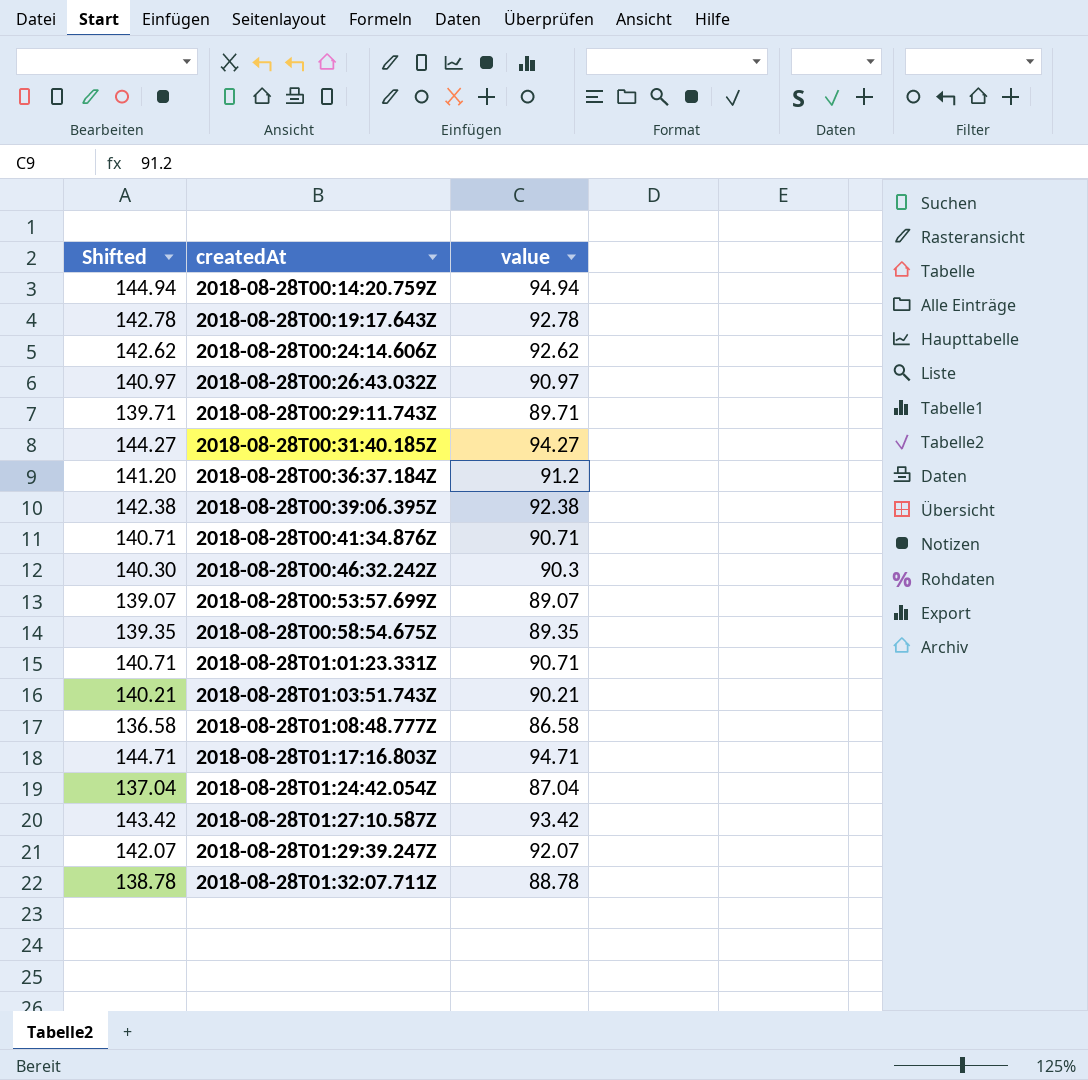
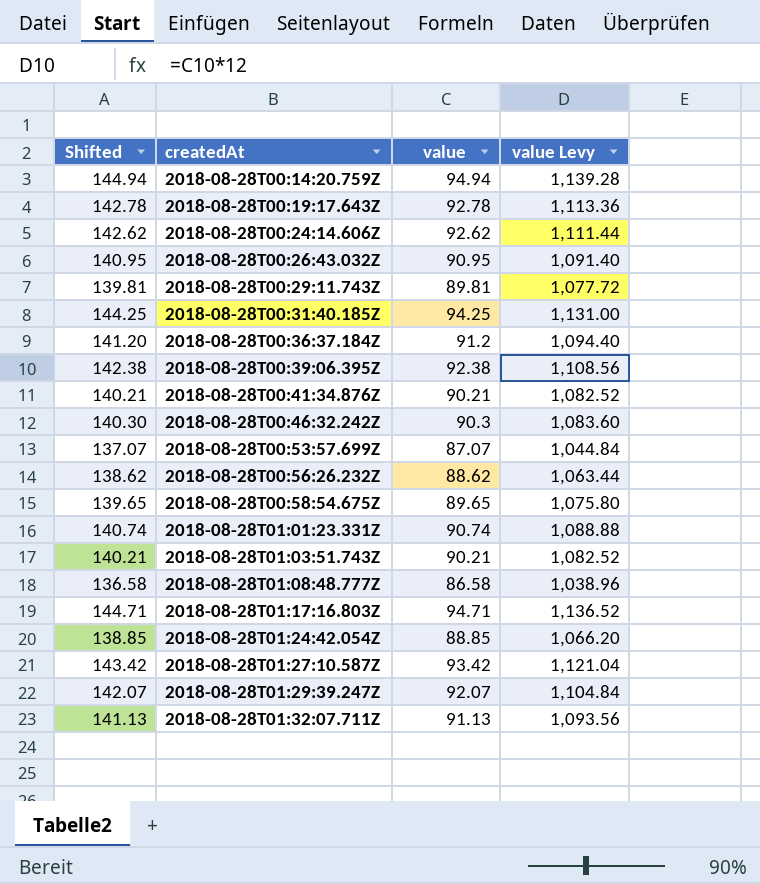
column value Levy | formula: none -> [value] * 12
2018-08-28T00:26:43.032Z | Shifted: 140.97 -> 140.95
2018-08-28T00:26:43.032Z | value: 90.97 -> 90.95
2018-08-28T00:29:11.743Z | Shifted: 139.71 -> 139.81
2018-08-28T00:29:11.743Z | value: 89.71 -> 89.81
2018-08-28T00:31:40.185Z | Shifted: 144.27 -> 144.25
2018-08-28T00:31:40.185Z | value: 94.27 -> 94.25
2018-08-28T00:41:34.876Z | Shifted: 140.71 -> 140.21
2018-08-28T00:41:34.876Z | value: 90.71 -> 90.21
2018-08-28T00:53:57.699Z | Shifted: 139.07 -> 137.07
2018-08-28T00:53:57.699Z | value: 89.07 -> 87.07
row 2018-08-28T00:56:26.232Z: none -> 138.62 | 88.62 | 1,063.44
2018-08-28T00:58:54.675Z | Shifted: 139.35 -> 139.65
2018-08-28T00:58:54.675Z | value: 89.35 -> 89.65
2018-08-28T01:01:23.331Z | Shifted: 140.71 -> 140.74
2018-08-28T01:01:23.331Z | value: 90.71 -> 90.74
2018-08-28T01:24:42.054Z | Shifted: 137.04 -> 138.85
2018-08-28T01:24:42.054Z | value: 87.04 -> 88.85
2018-08-28T01:32:07.711Z | Shifted: 138.78 -> 141.13
2018-08-28T01:32:07.711Z | value: 88.78 -> 91.13

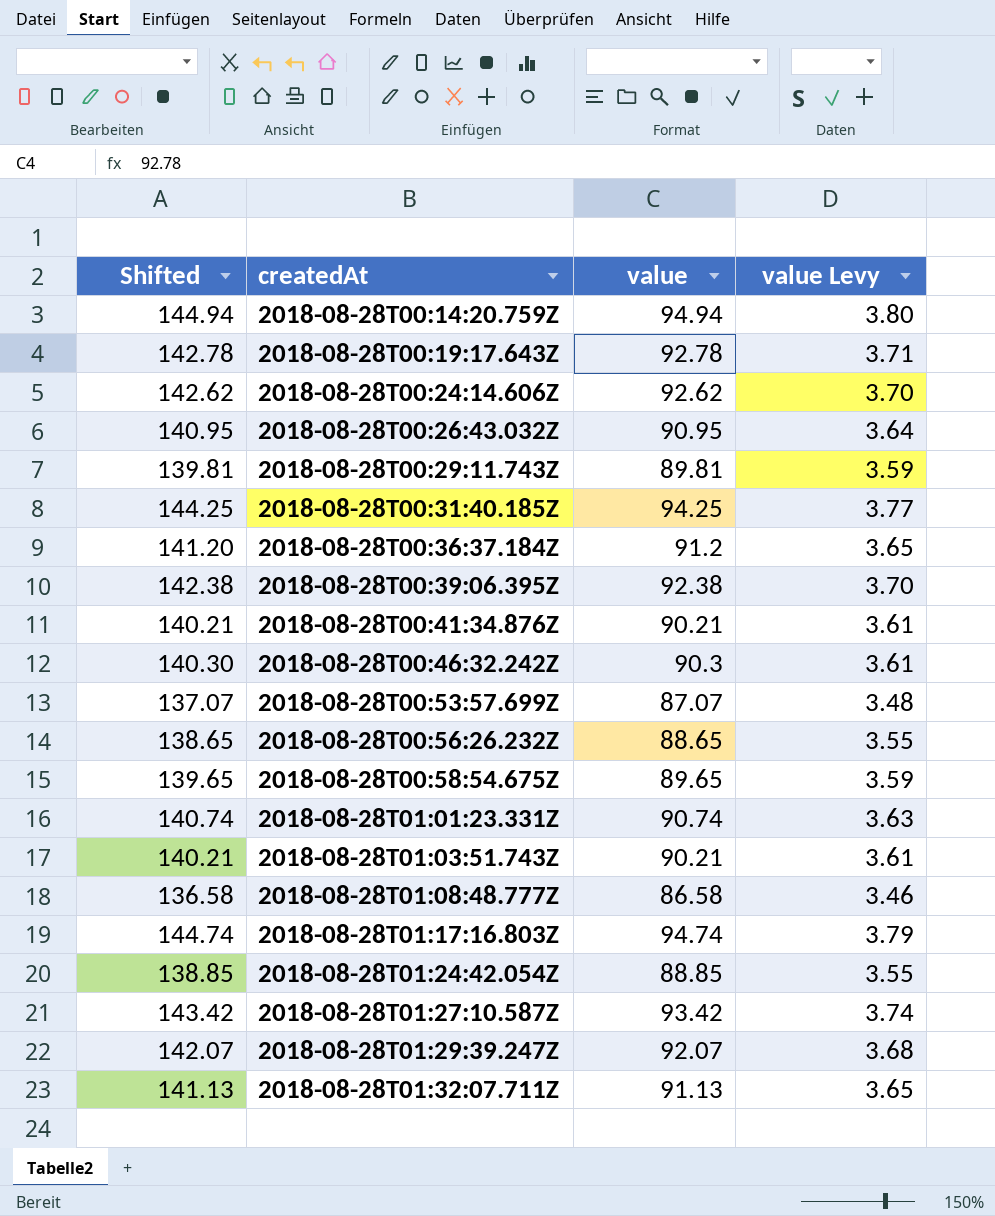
column value Levy | formula: [value] * 12 -> [value] * 0.04
2018-08-28T00:56:26.232Z | Shifted: 138.62 -> 138.65
2018-08-28T00:56:26.232Z | value: 88.62 -> 88.65
2018-08-28T01:17:16.803Z | Shifted: 144.71 -> 144.74
2018-08-28T01:17:16.803Z | value: 94.71 -> 94.74

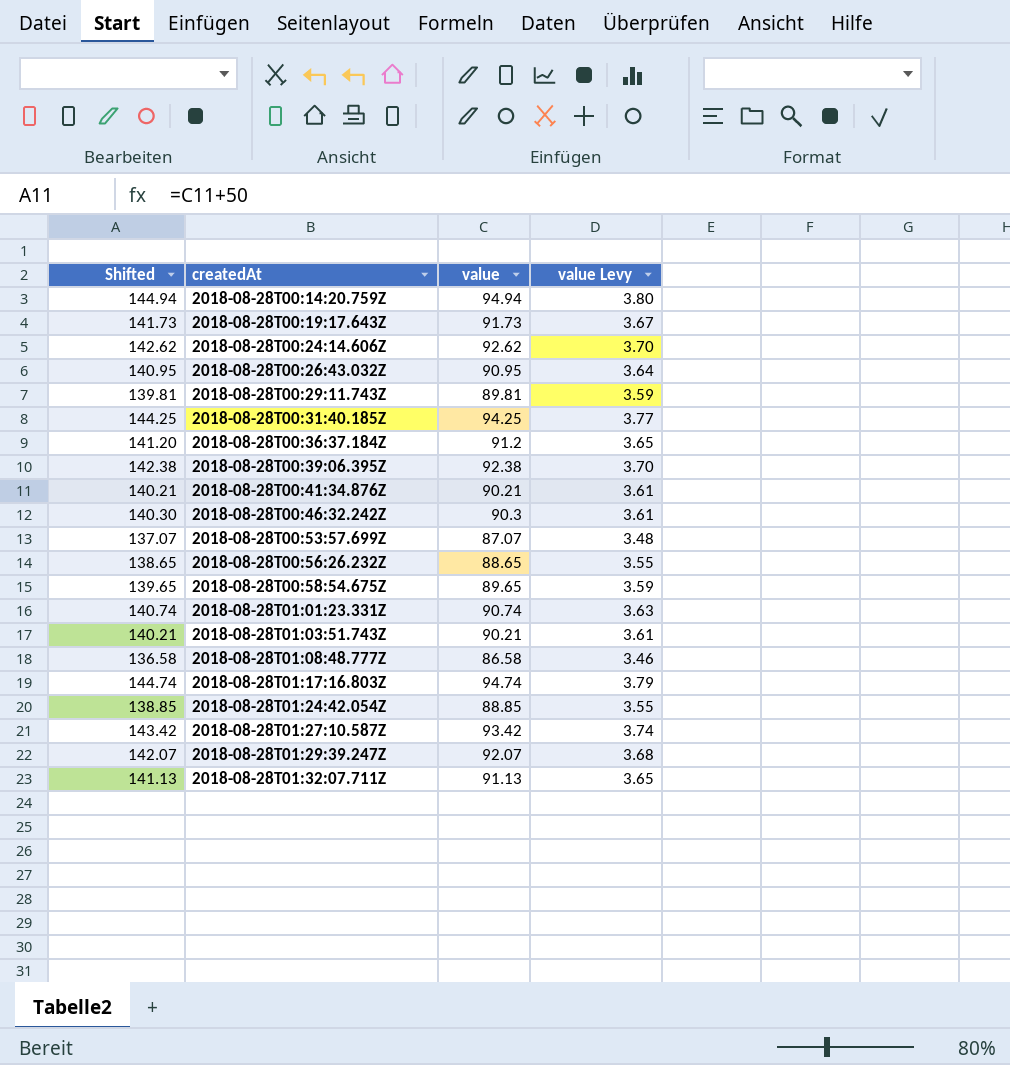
2018-08-28T00:19:17.643Z | Shifted: 142.78 -> 141.73
2018-08-28T00:19:17.643Z | value: 92.78 -> 91.73
2018-08-28T00:19:17.643Z | value Levy: 3.71 -> 3.67

